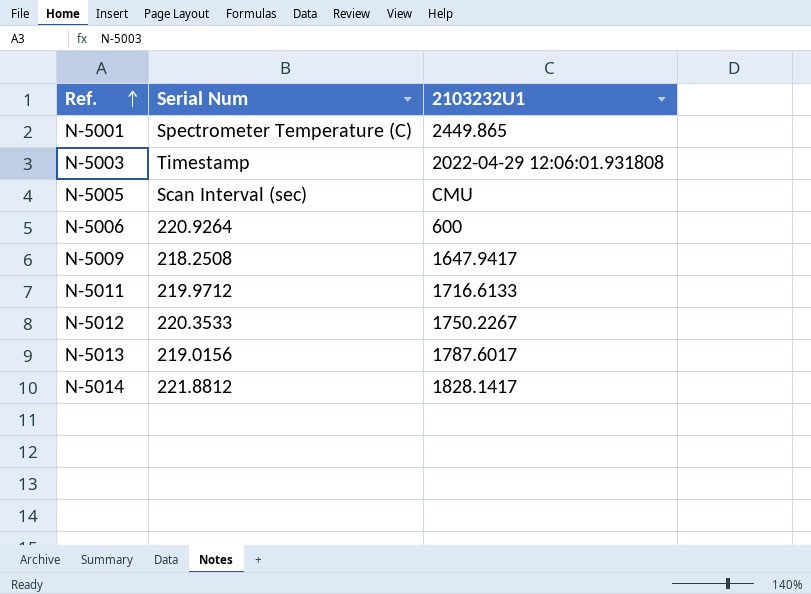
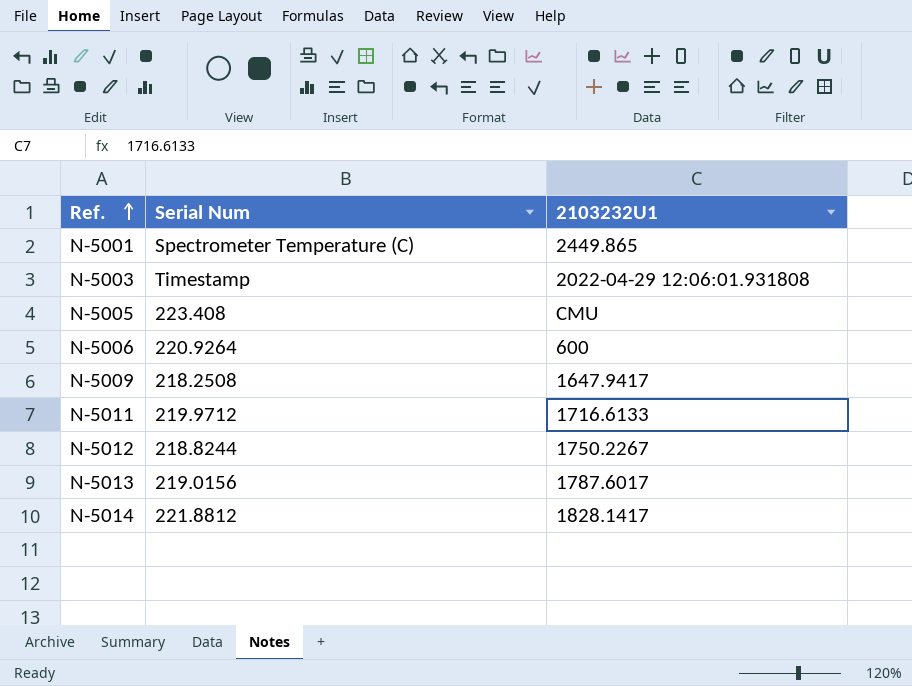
N-5005 | Serial Num: Scan Interval (sec) -> 223.408
N-5012 | Serial Num: 220.3533 -> 218.8244

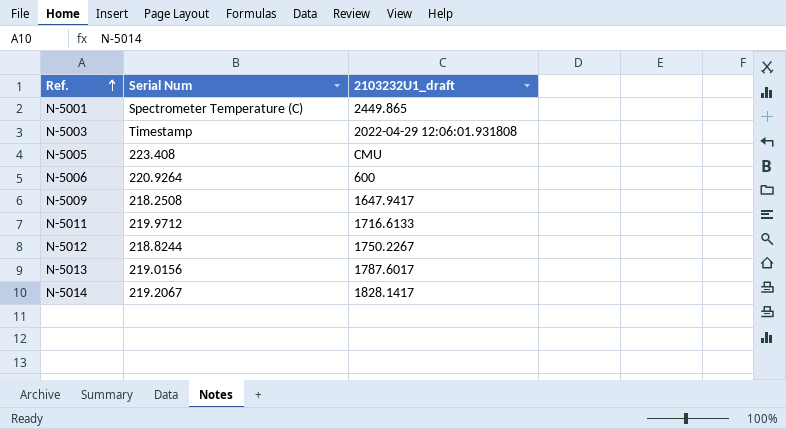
column name: 2103232U1 -> 2103232U1_draft
N-5014 | Serial Num: 221.8812 -> 219.2067

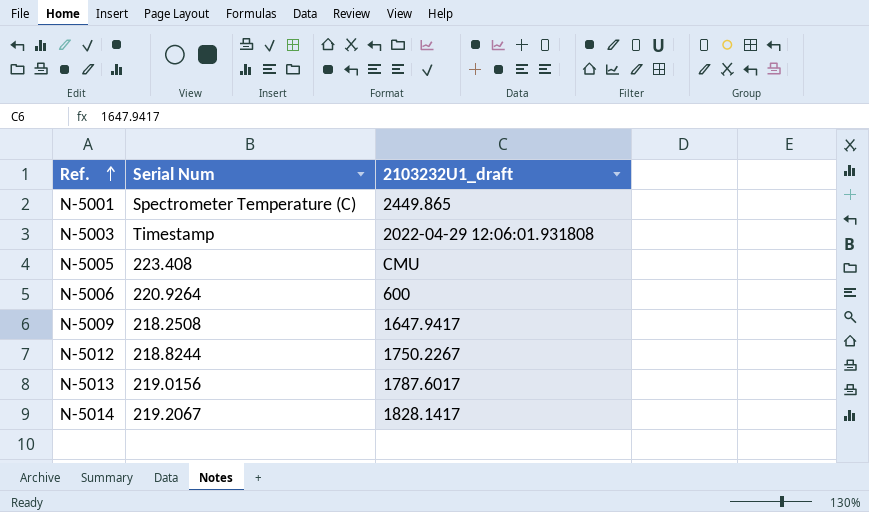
row N-5011: 219.9712 | 1716.6133 -> none

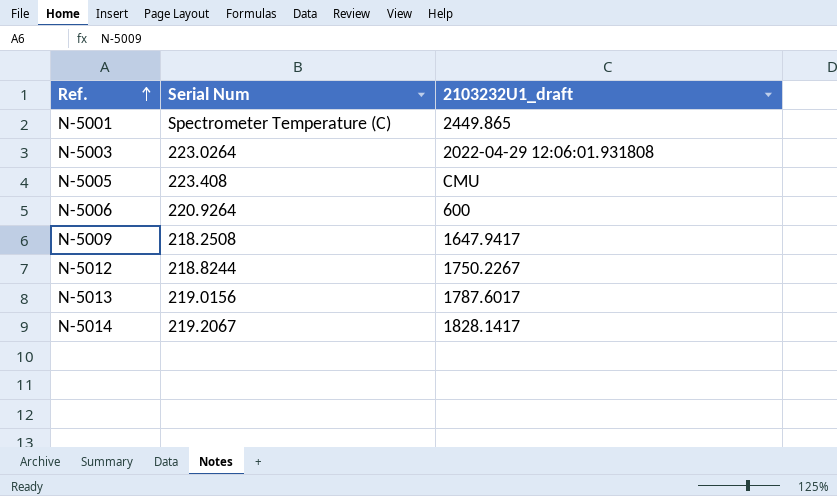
N-5003 | Serial Num: Timestamp -> 223.0264

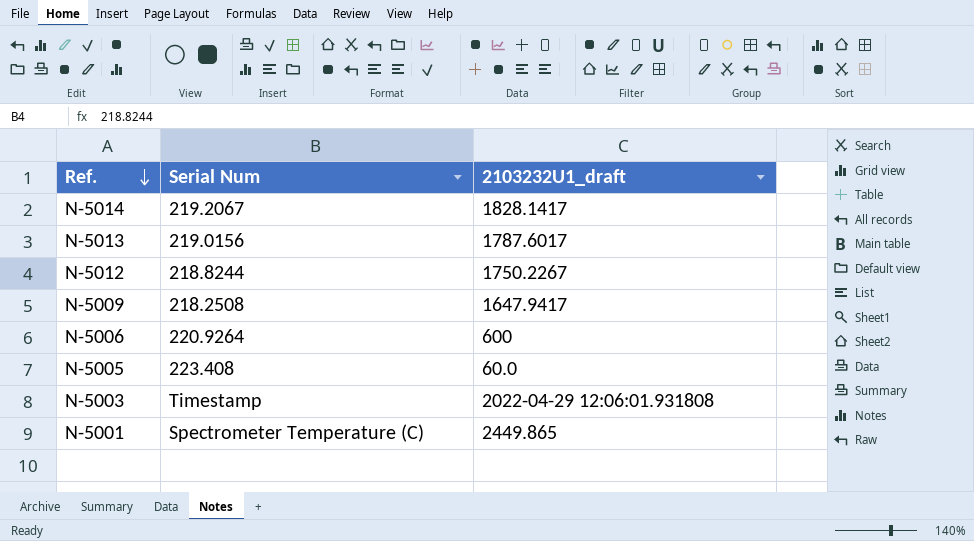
row order: Ref. ascending -> Ref. descending
N-5005 | 2103232U1_draft: CMU -> 60.0
N-5003 | Serial Num: 223.0264 -> Timestamp

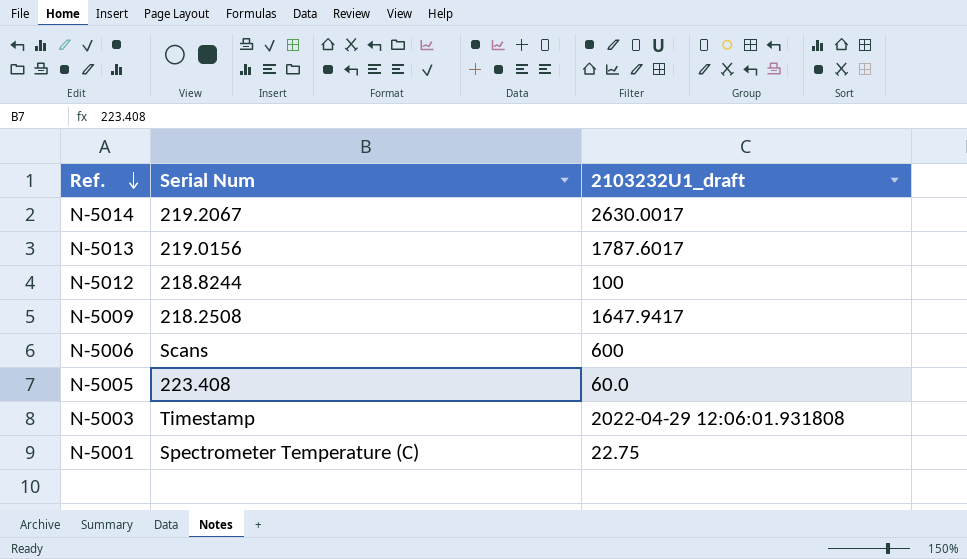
N-5014 | 2103232U1_draft: 1828.1417 -> 2630.0017
N-5012 | 2103232U1_draft: 1750.2267 -> 100
N-5006 | Serial Num: 220.9264 -> Scans
N-5001 | 2103232U1_draft: 2449.865 -> 22.75

